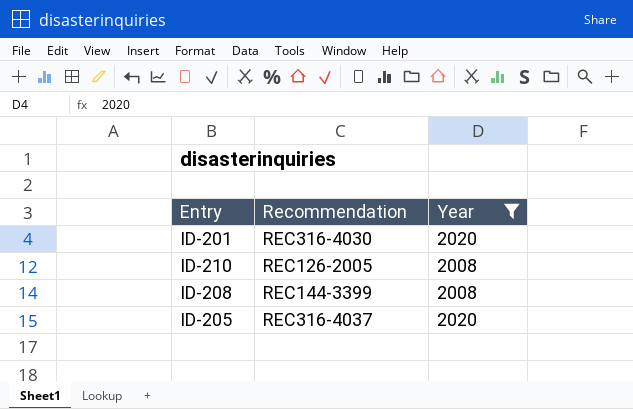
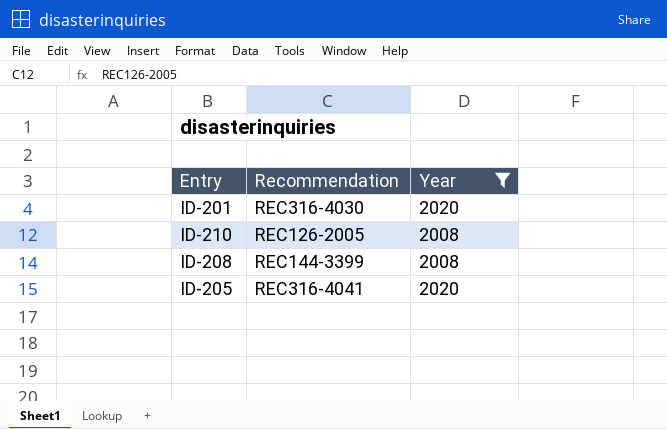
ID-205 | Recommendation: REC316-4037 -> REC316-4041

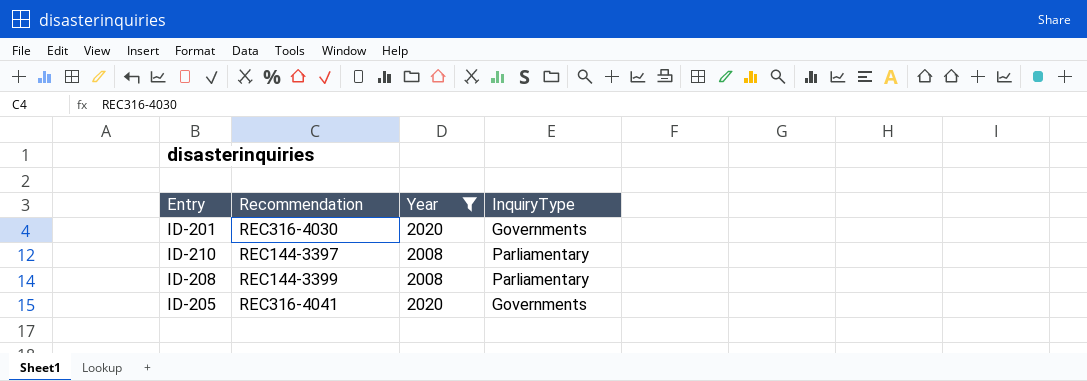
column InquiryType | position: none -> 4
ID-210 | Recommendation: REC126-2005 -> REC144-3397

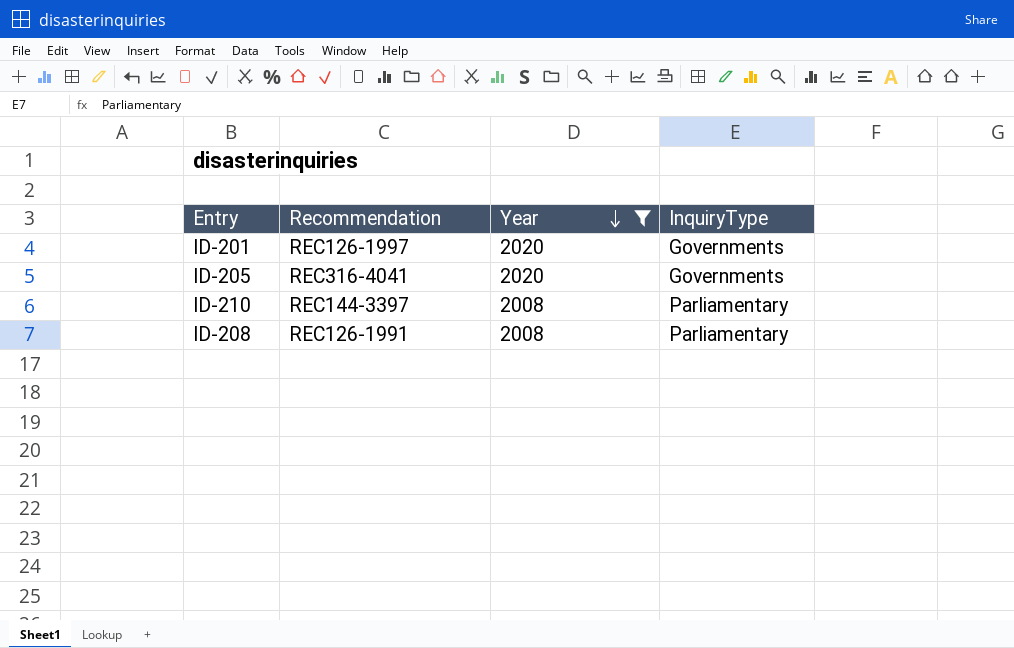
row order: none -> Year descending
ID-201 | Recommendation: REC316-4030 -> REC126-1997
ID-208 | Recommendation: REC144-3399 -> REC126-1991

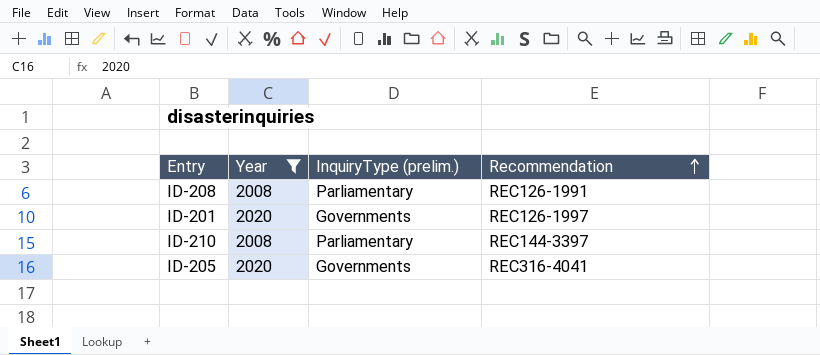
row order: Year descending -> Recommendation ascending
column name: InquiryType -> InquiryType (prelim.)
column Recommendation | position: 2 -> 4

